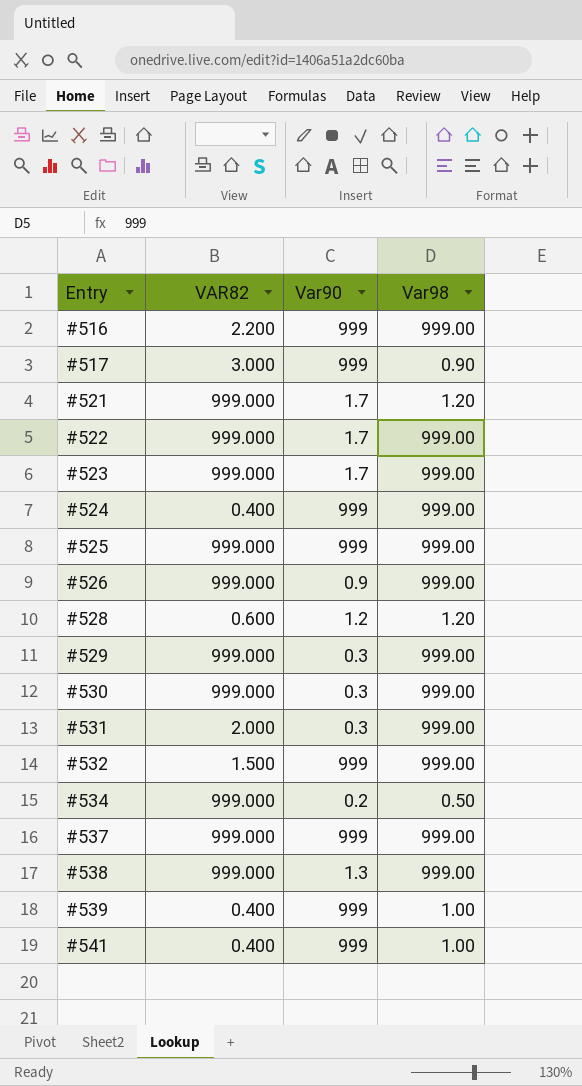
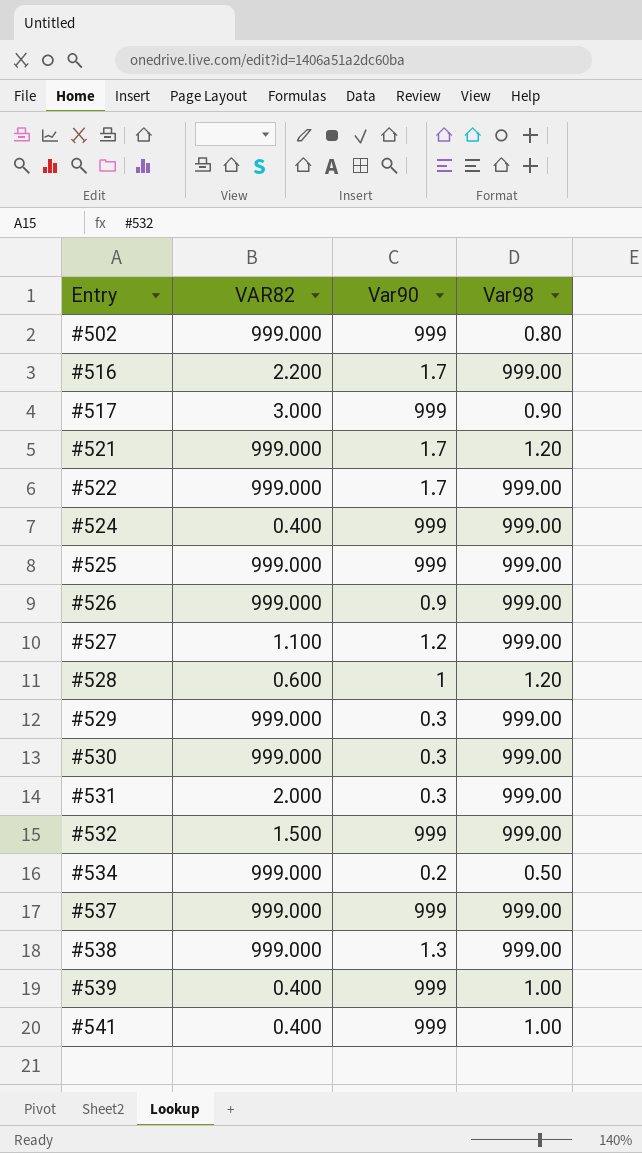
row #523: 999.000 | 1.7 | 999.00 -> none
row #502: none -> 999.000 | 999 | 0.80
#516 | Var90: 999 -> 1.7
row #527: none -> 1.100 | 1.2 | 999.00
#528 | Var90: 1.2 -> 1

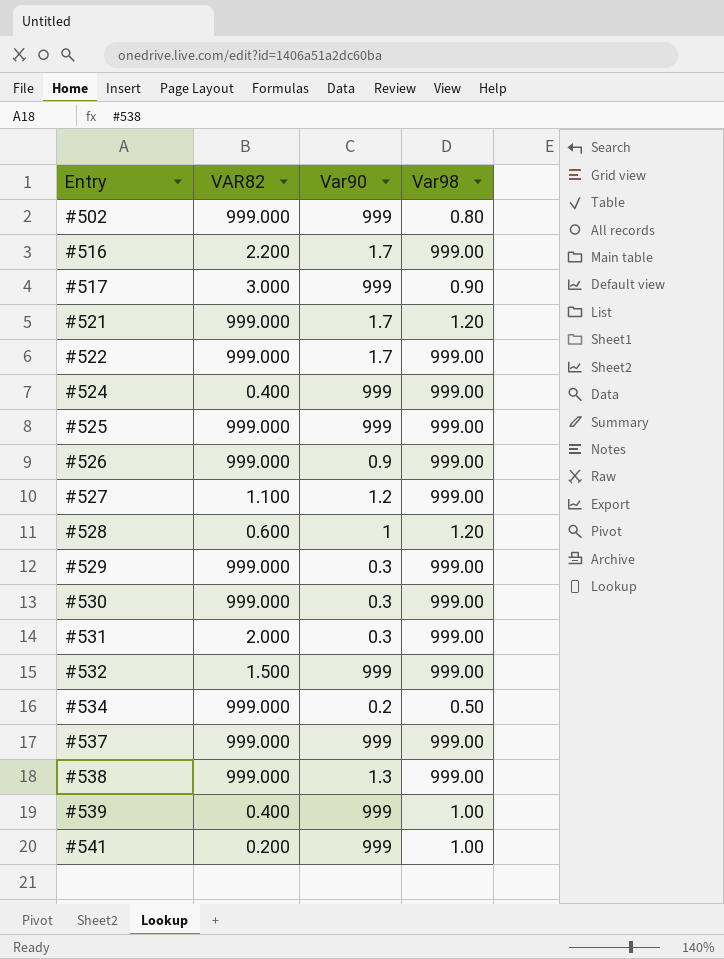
#541 | VAR82: 0.400 -> 0.200

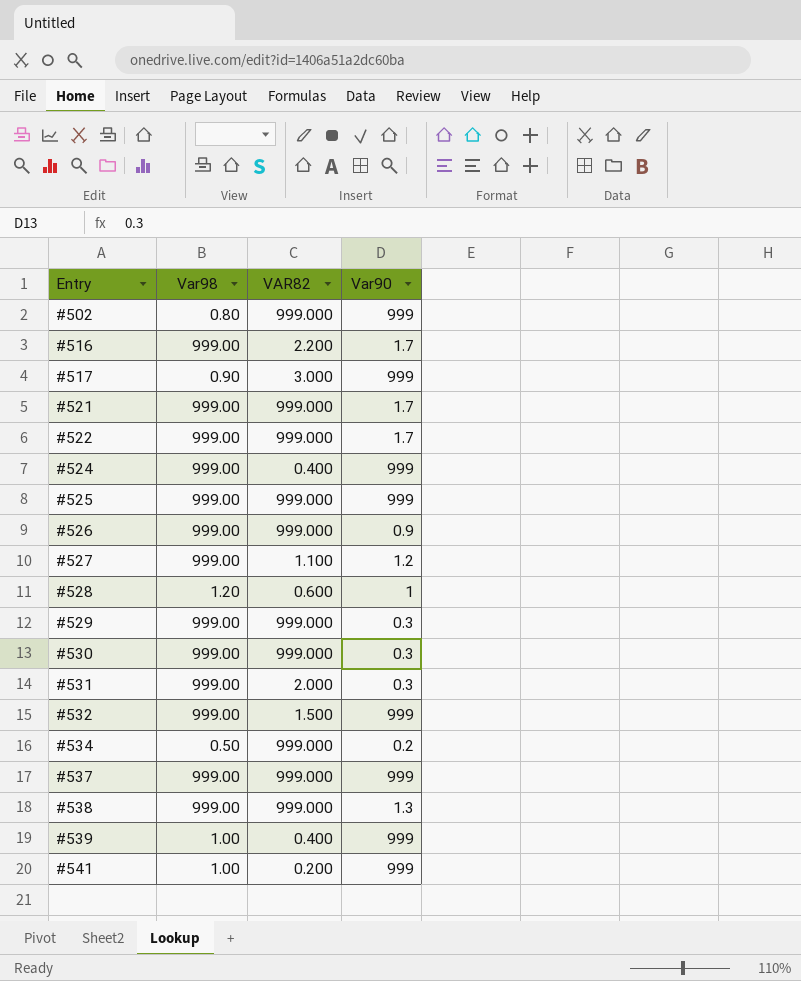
column Var98 | position: 4 -> 2
#521 | Var98: 1.20 -> 999.00

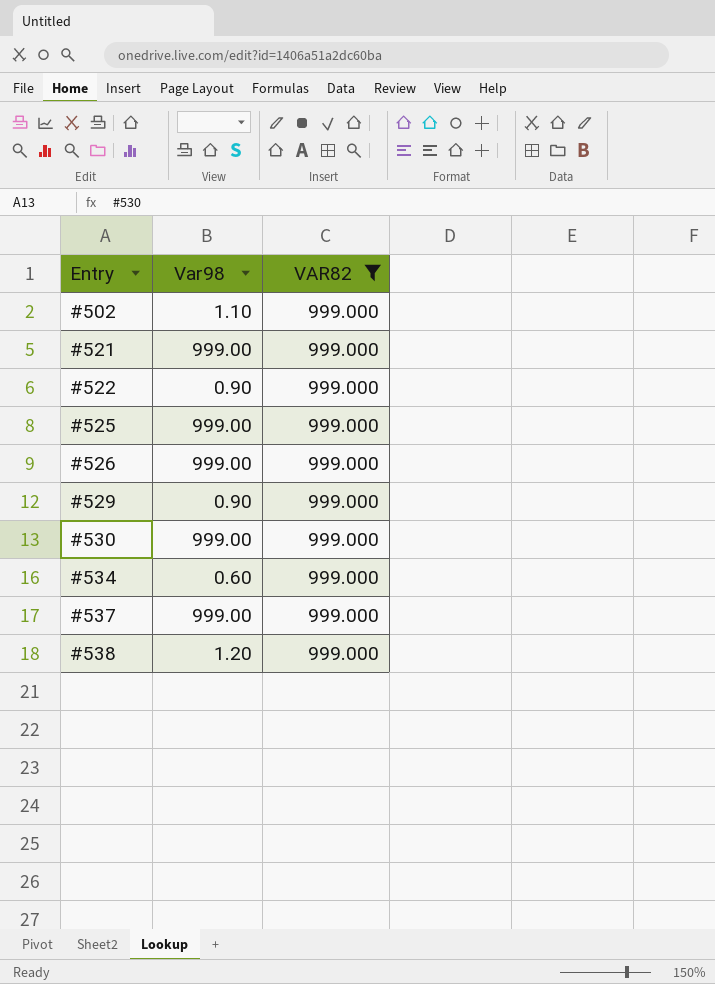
filter: none -> VAR82 = 999.000
column Var90 | position: 4 -> none
#502 | Var98: 0.80 -> 1.10
#522 | Var98: 999.00 -> 0.90
#529 | Var98: 999.00 -> 0.90
#534 | Var98: 0.50 -> 0.60
#538 | Var98: 999.00 -> 1.20

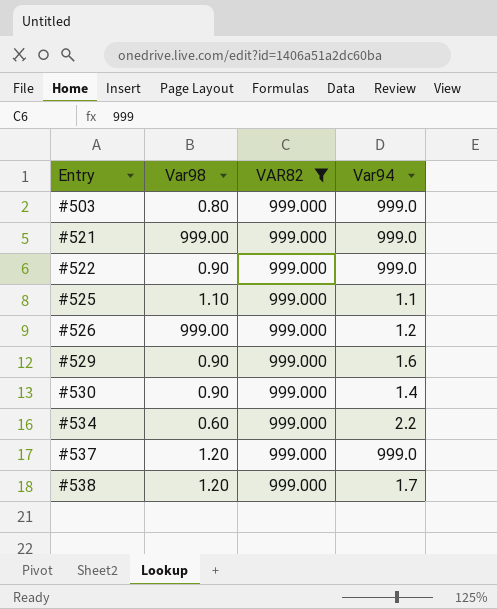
column Var94 | position: none -> 4
row #502: 1.10 | 999.000 -> none
row #503: none -> 0.80 | 999.000 | 999.0
#525 | Var98: 999.00 -> 1.10
#530 | Var98: 999.00 -> 0.90
#537 | Var98: 999.00 -> 1.20

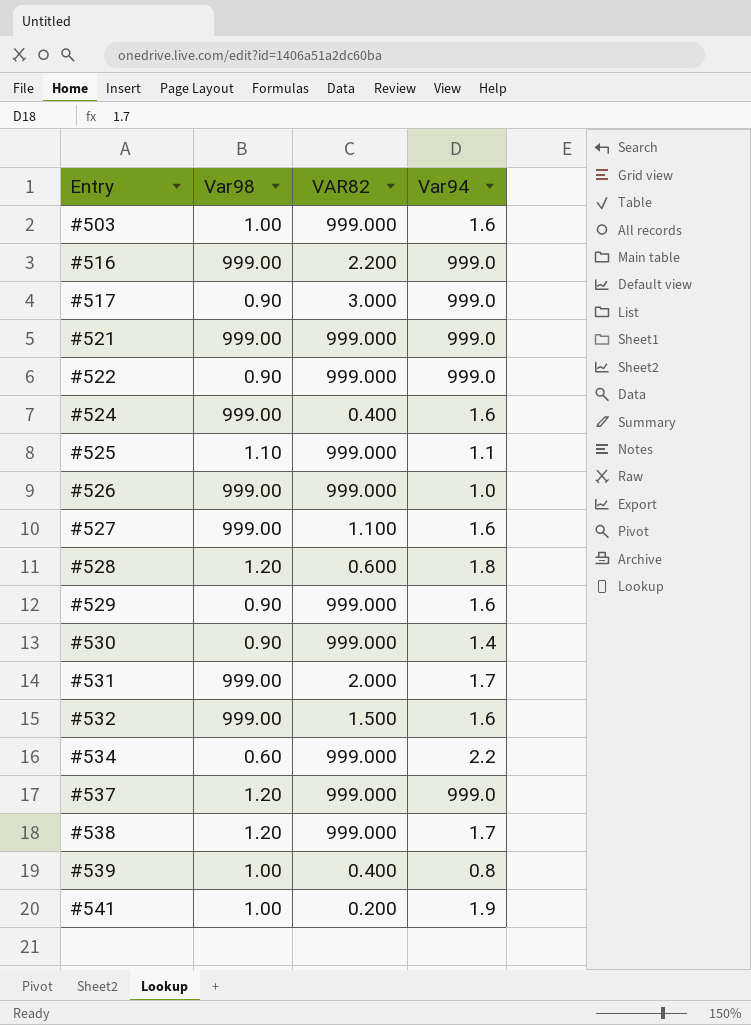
filter: VAR82 = 999.000 -> none
#503 | Var98: 0.80 -> 1.00
#503 | Var94: 999.0 -> 1.6
#526 | Var94: 1.2 -> 1.0

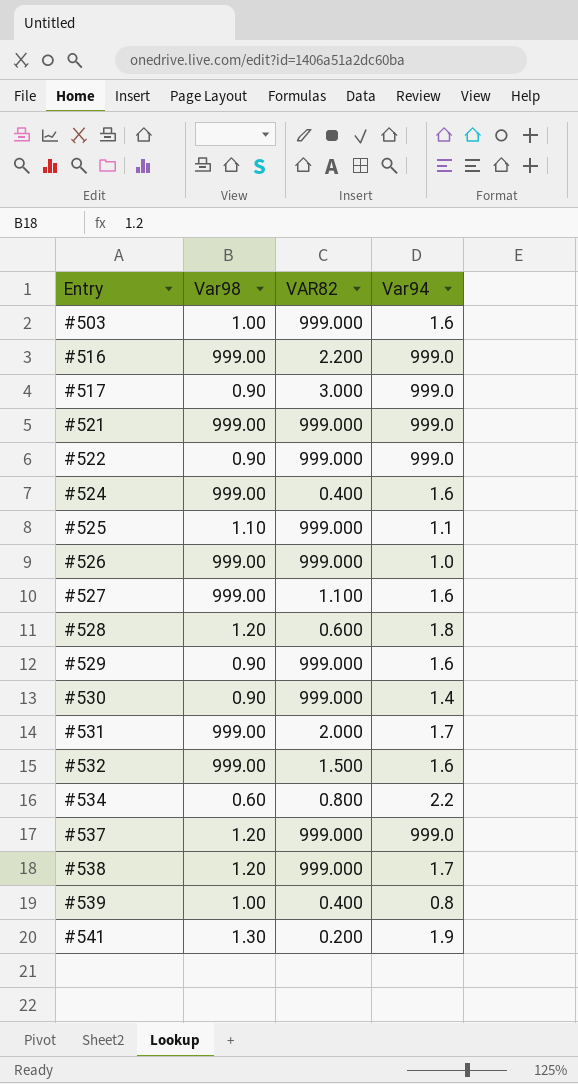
#534 | VAR82: 999.000 -> 0.800
#541 | Var98: 1.00 -> 1.30

